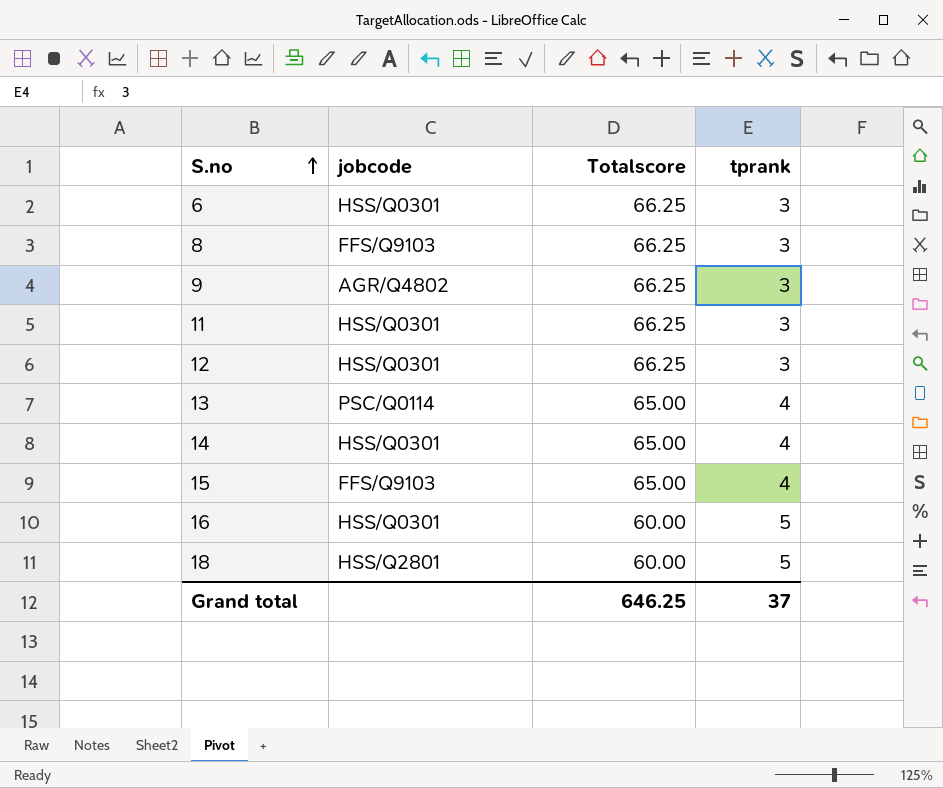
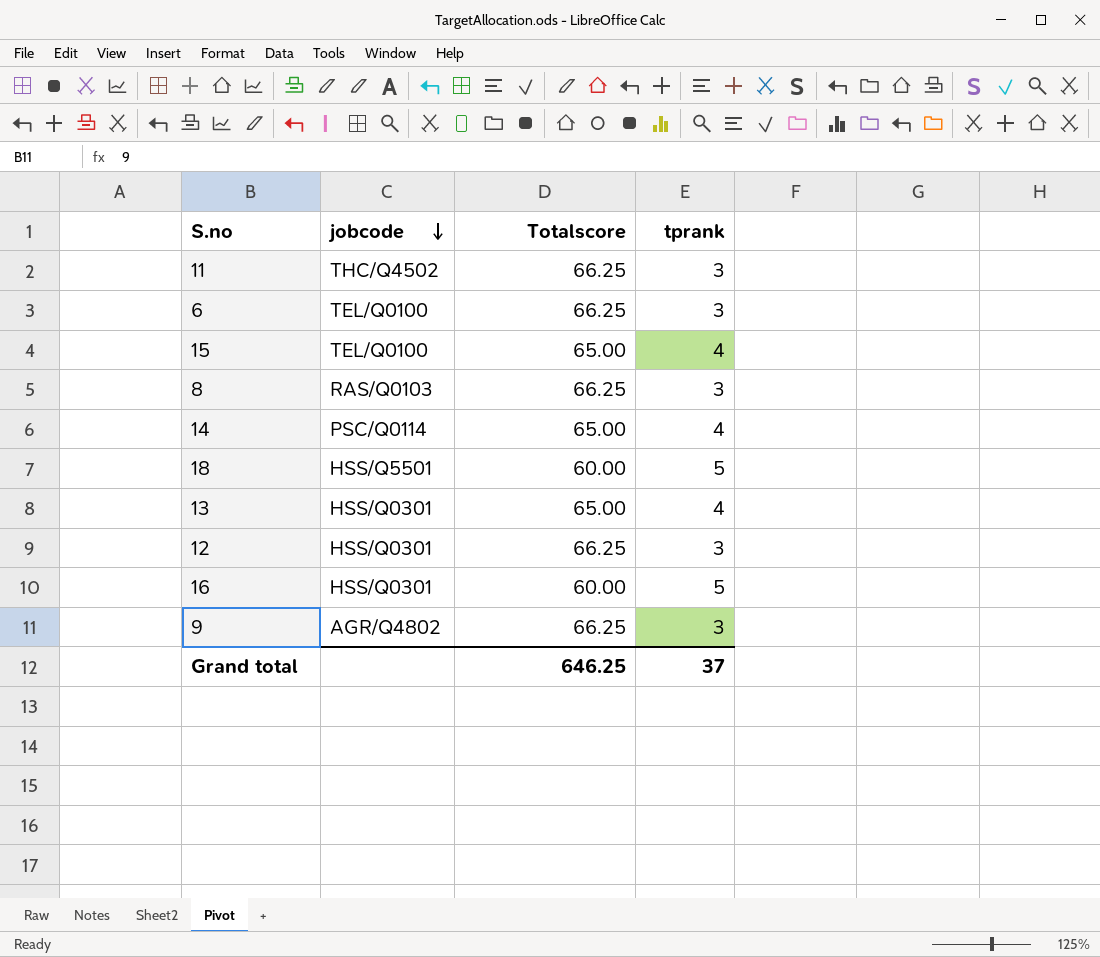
row order: S.no ascending -> jobcode descending
11 | jobcode: HSS/Q0301 -> THC/Q4502
6 | jobcode: HSS/Q0301 -> TEL/Q0100
15 | jobcode: FFS/Q9103 -> TEL/Q0100
8 | jobcode: FFS/Q9103 -> RAS/Q0103
14 | jobcode: HSS/Q0301 -> PSC/Q0114
18 | jobcode: HSS/Q2801 -> HSS/Q5501
13 | jobcode: PSC/Q0114 -> HSS/Q0301

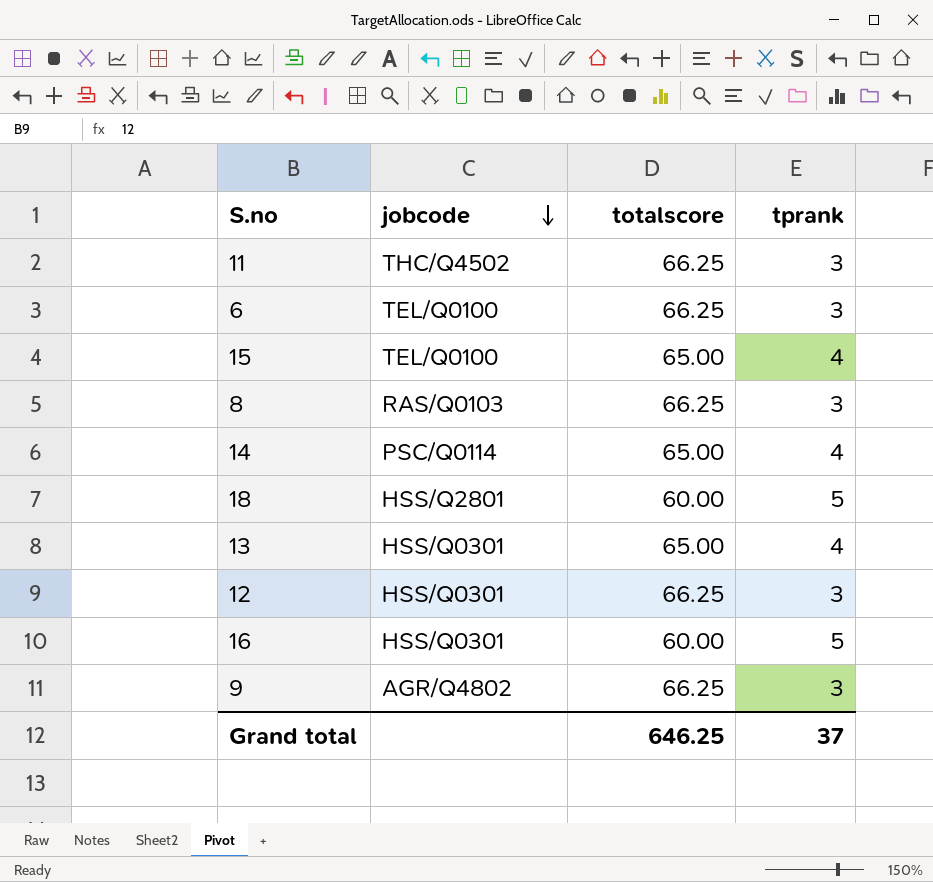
column name: Totalscore -> totalscore
18 | jobcode: HSS/Q5501 -> HSS/Q2801

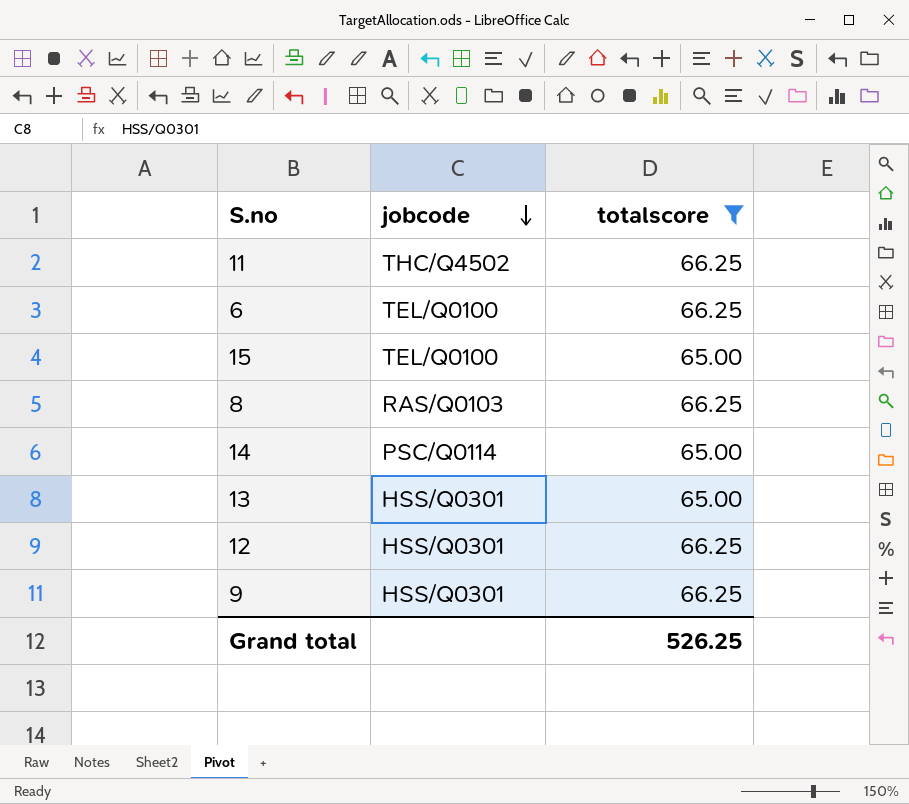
filter: none -> totalscore != 60.00
column tprank | position: 4 -> none
9 | jobcode: AGR/Q4802 -> HSS/Q0301
Grand total | totalscore: 646.25 -> 526.25

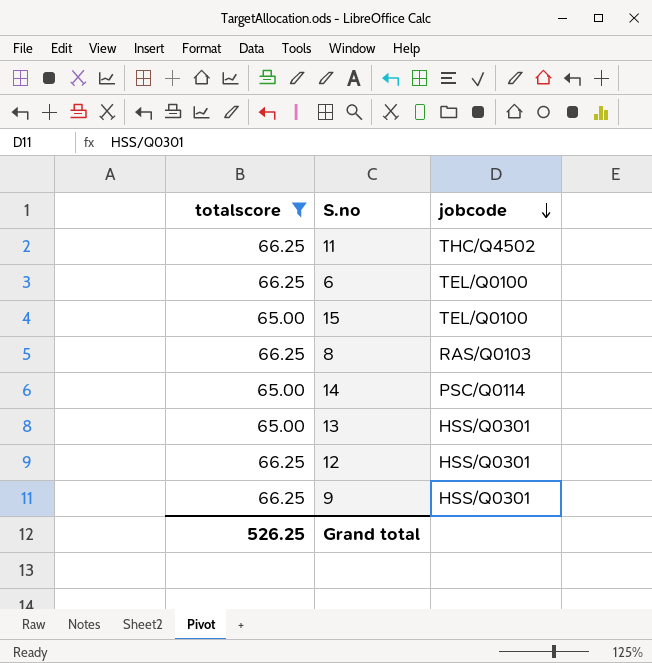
column totalscore | position: 3 -> 1

